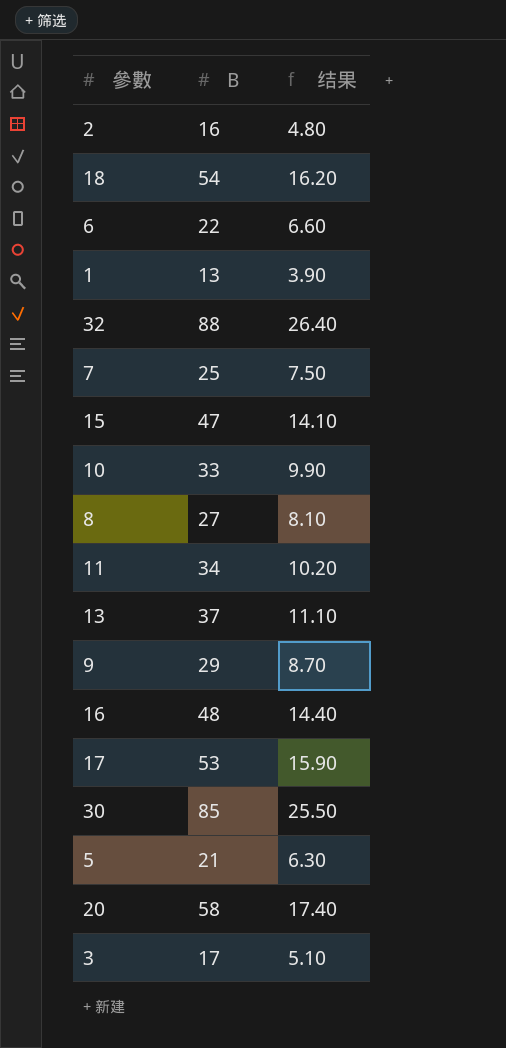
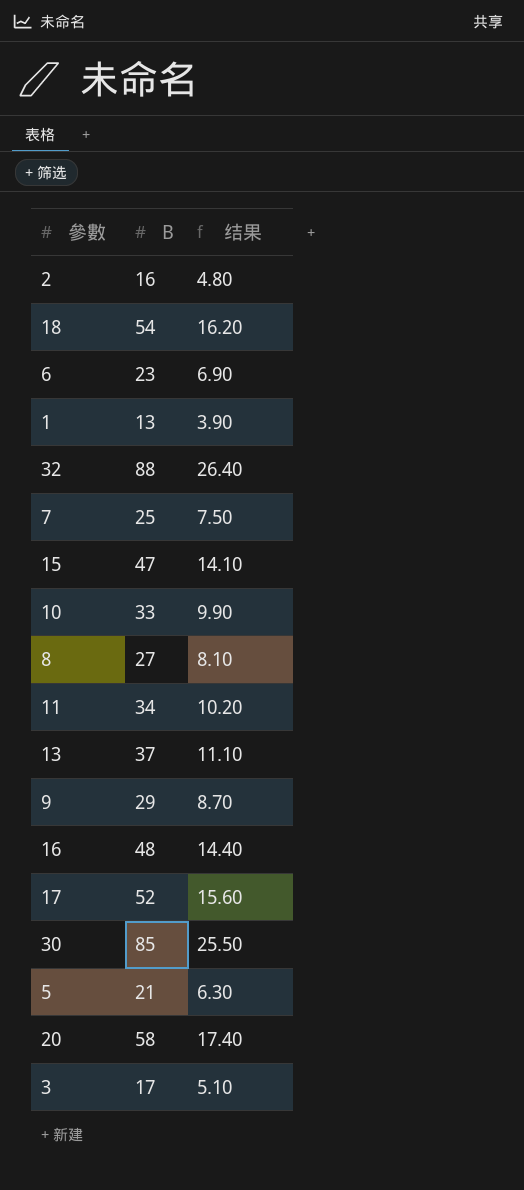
6 | B: 22 -> 23
6 | 结果: 6.60 -> 6.90
17 | B: 53 -> 52
17 | 结果: 15.90 -> 15.60

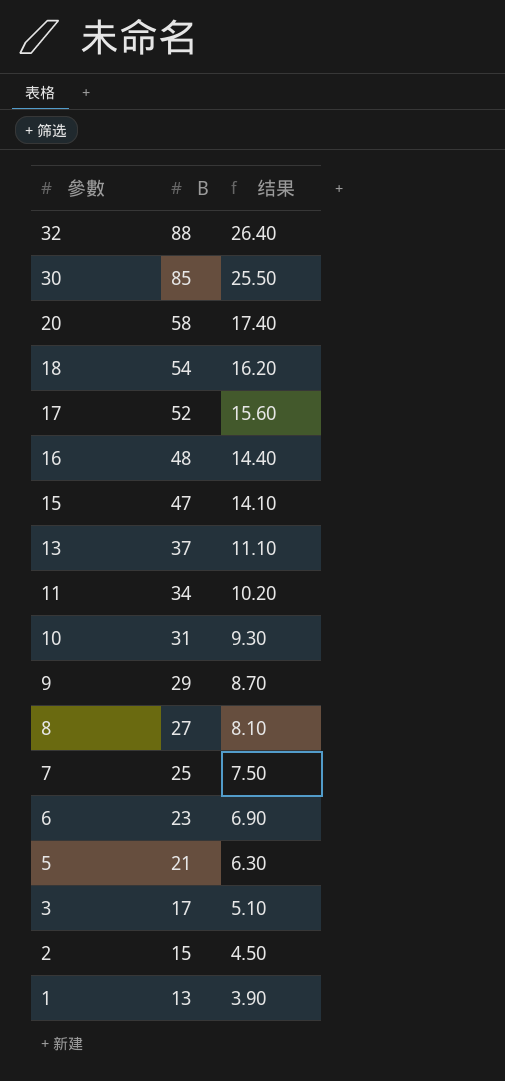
row order: none -> 參數 descending
10 | B: 33 -> 31
10 | 结果: 9.90 -> 9.30
2 | B: 16 -> 15
2 | 结果: 4.80 -> 4.50

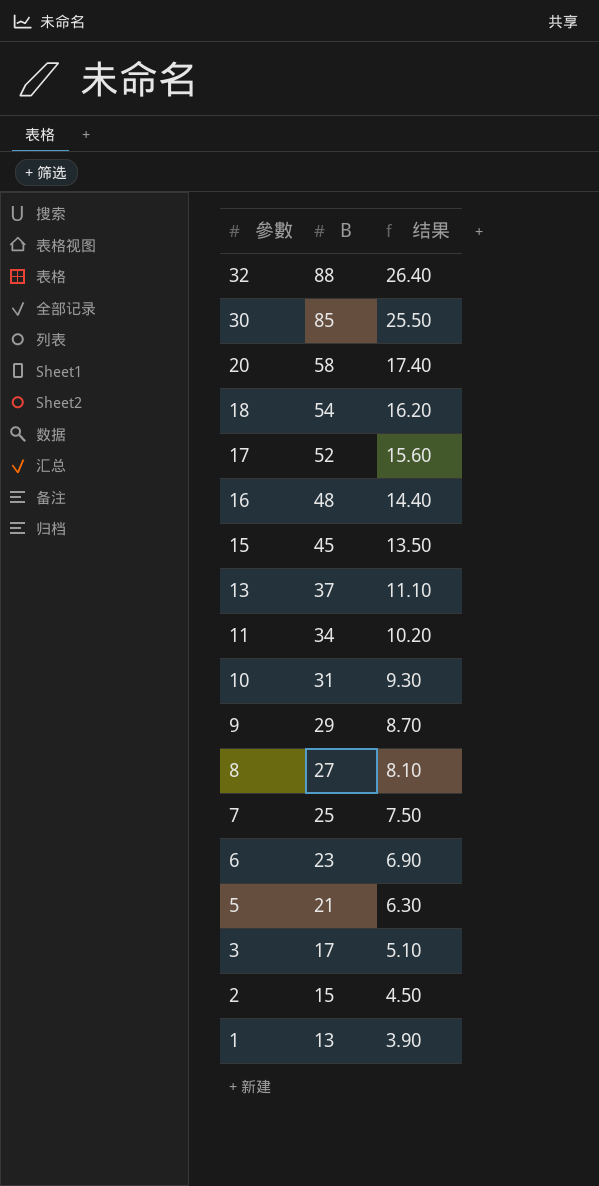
15 | B: 47 -> 45
15 | 结果: 14.10 -> 13.50

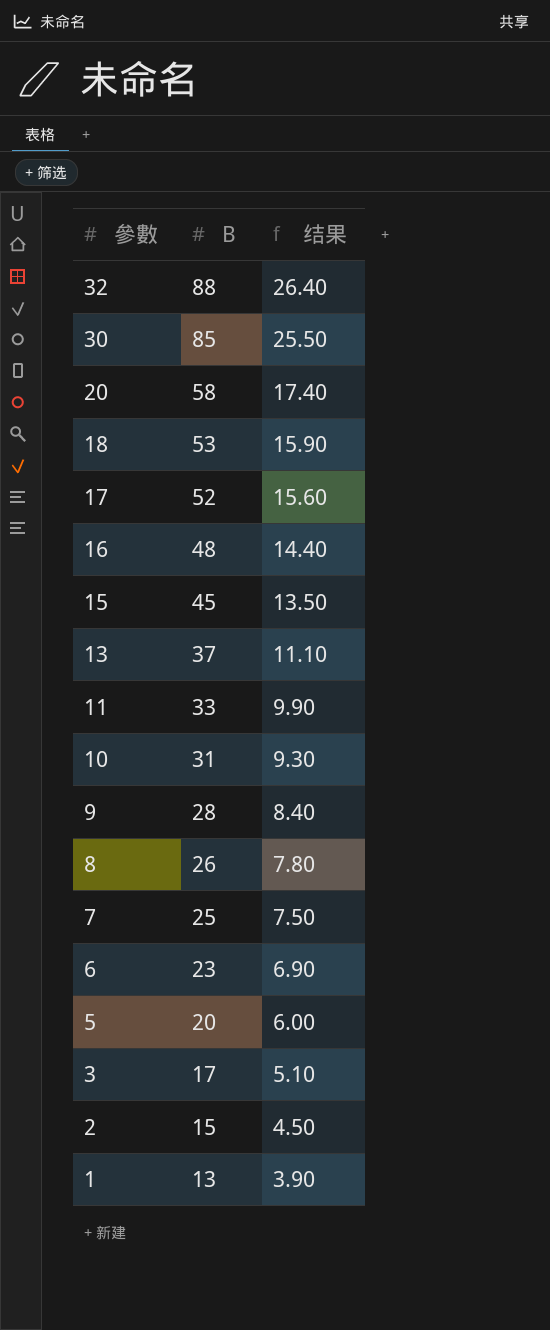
18 | B: 54 -> 53
18 | 结果: 16.20 -> 15.90
11 | B: 34 -> 33
11 | 结果: 10.20 -> 9.90
9 | B: 29 -> 28
9 | 结果: 8.70 -> 8.40
8 | B: 27 -> 26
8 | 结果: 8.10 -> 7.80
5 | B: 21 -> 20
5 | 结果: 6.30 -> 6.00

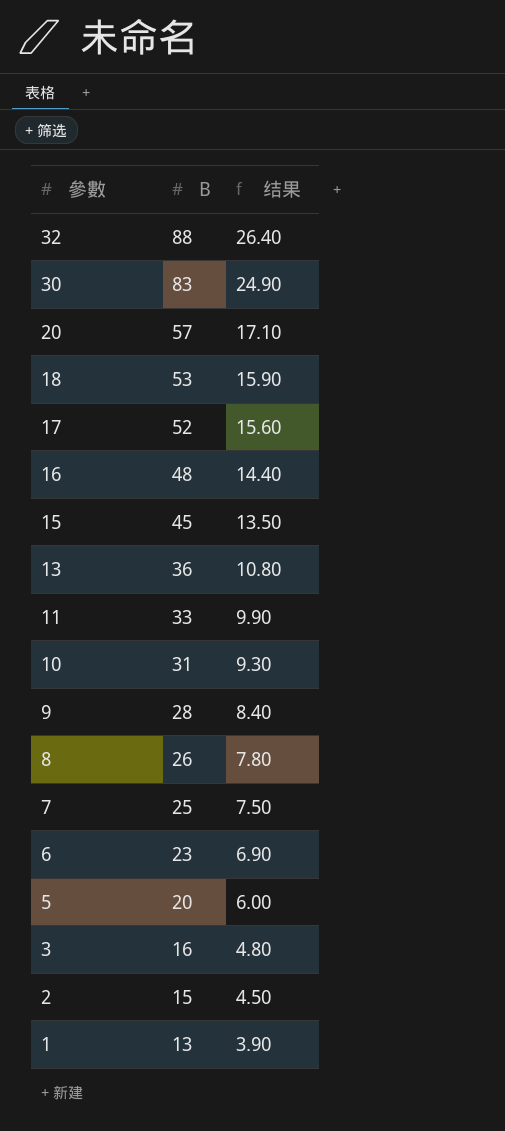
30 | B: 85 -> 83
30 | 结果: 25.50 -> 24.90
20 | B: 58 -> 57
20 | 结果: 17.40 -> 17.10
13 | B: 37 -> 36
13 | 结果: 11.10 -> 10.80
3 | B: 17 -> 16
3 | 结果: 5.10 -> 4.80

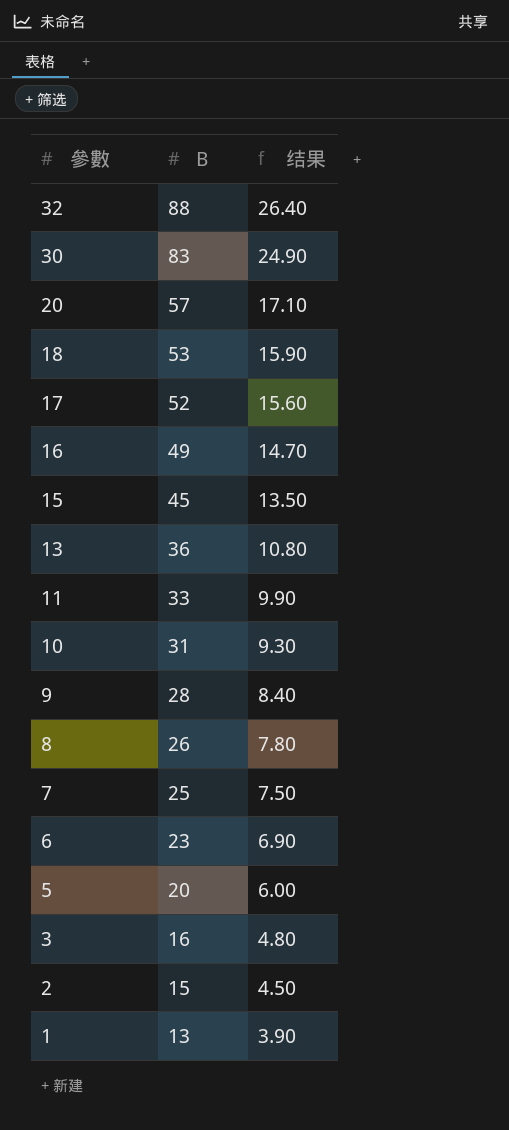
16 | B: 48 -> 49
16 | 结果: 14.40 -> 14.70

